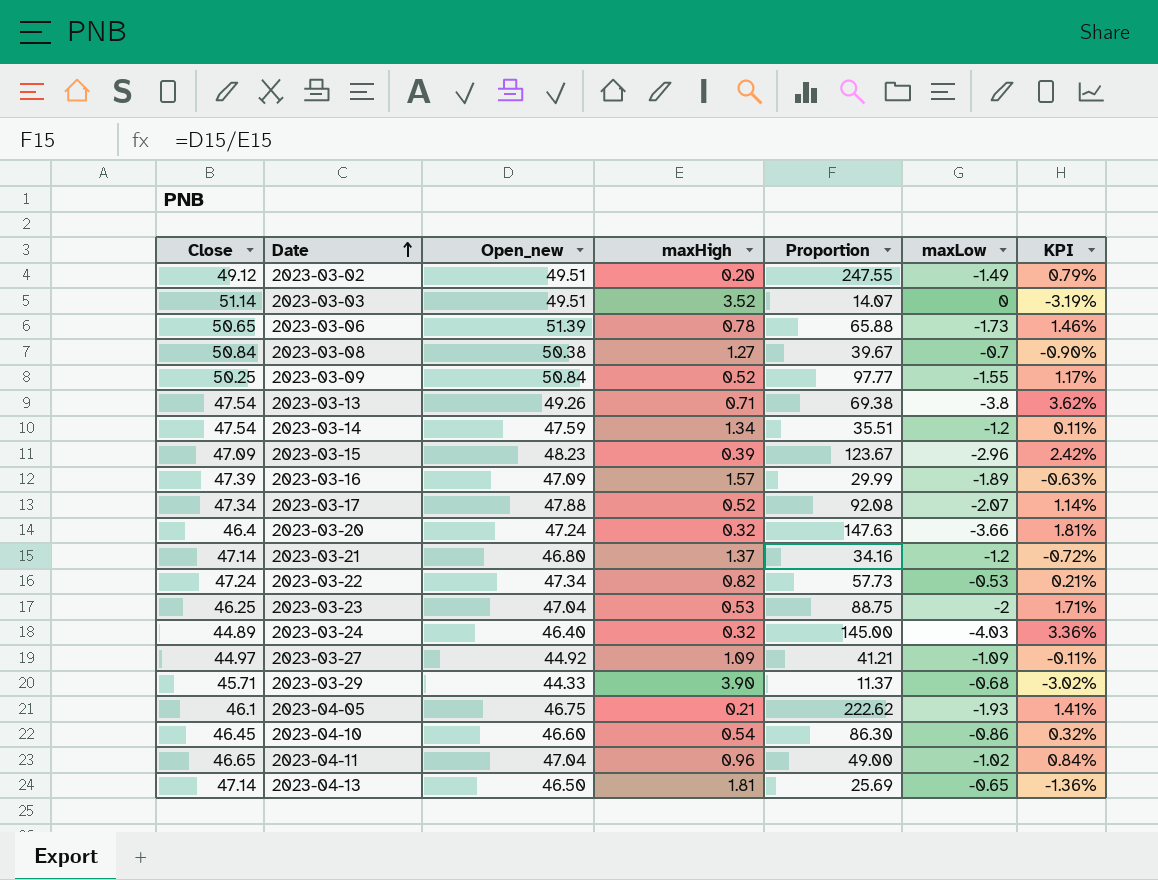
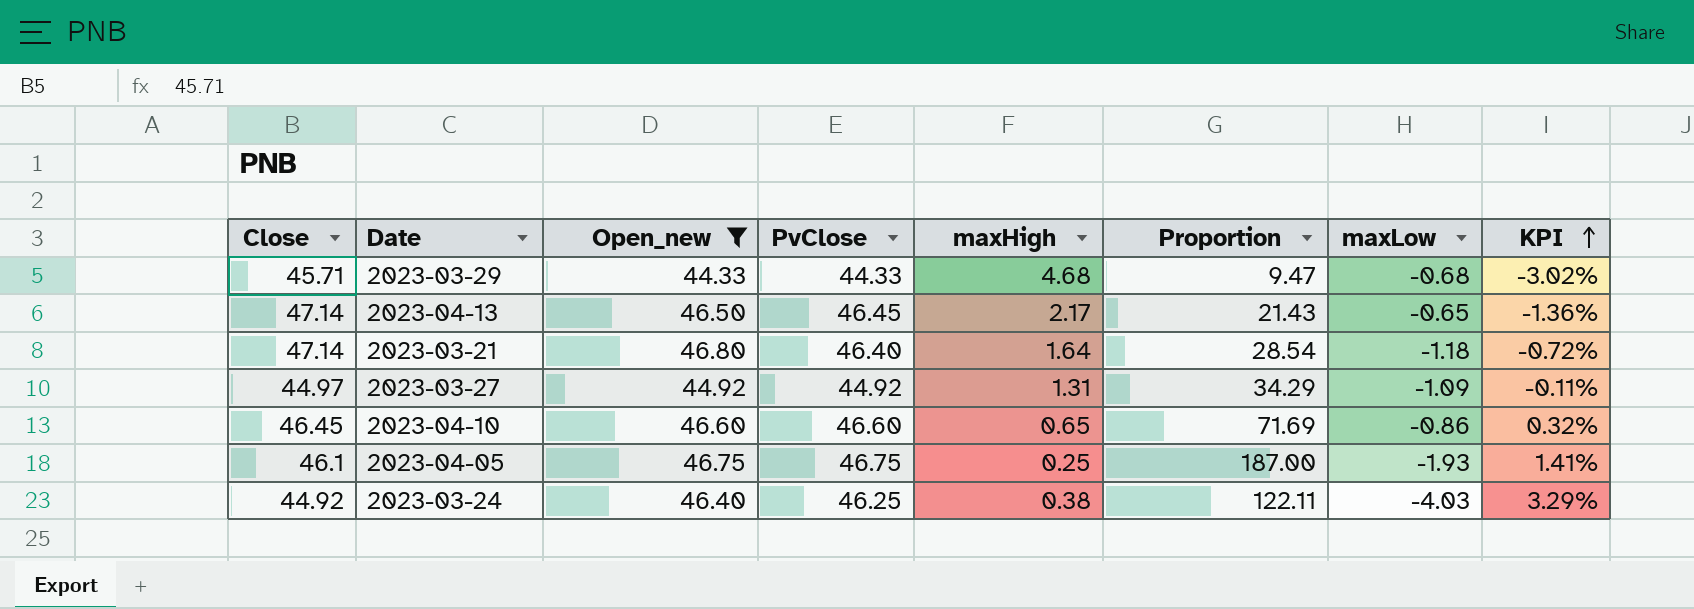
filter: none -> Open_new <= 46.80
row order: Date ascending -> KPI ascending
column PvClose | position: none -> 4
2023-03-29 | maxHigh: 3.90 -> 4.68
2023-03-29 | Proportion: 11.37 -> 9.47
2023-04-13 | maxHigh: 1.81 -> 2.17
2023-04-13 | Proportion: 25.69 -> 21.43
2023-03-21 | maxHigh: 1.37 -> 1.64
2023-03-21 | Proportion: 34.16 -> 28.54
2023-03-21 | maxLow: -1.2 -> -1.18
2023-03-27 | maxHigh: 1.09 -> 1.31
2023-03-27 | Proportion: 41.21 -> 34.29
2023-04-10 | maxHigh: 0.54 -> 0.65
2023-04-10 | Proportion: 86.30 -> 71.69
2023-04-05 | maxHigh: 0.21 -> 0.25
2023-04-05 | Proportion: 222.62 -> 187.00
2023-03-24 | Close: 44.89 -> 44.92
2023-03-24 | maxHigh: 0.32 -> 0.38
2023-03-24 | Proportion: 145.00 -> 122.11
2023-03-24 | KPI: 3.36% -> 3.29%

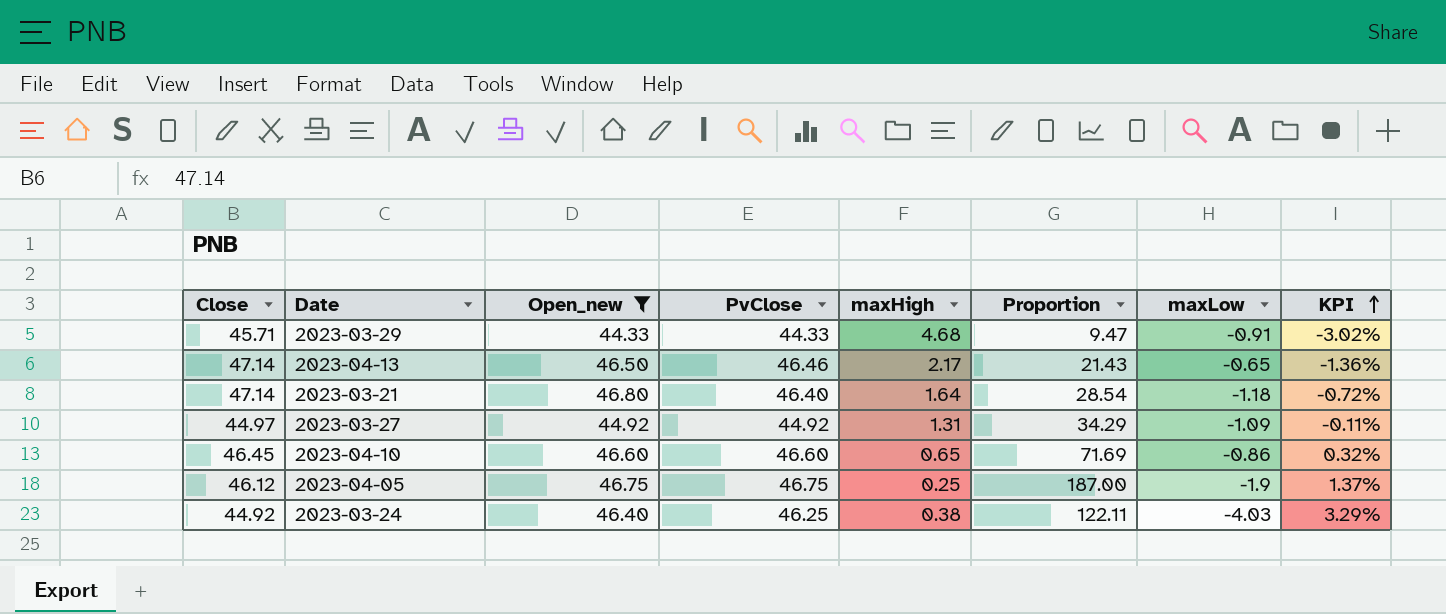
2023-03-29 | maxLow: -0.68 -> -0.91
2023-04-13 | PvClose: 46.45 -> 46.46
2023-04-05 | Close: 46.1 -> 46.12
2023-04-05 | maxLow: -1.93 -> -1.9
2023-04-05 | KPI: 1.41% -> 1.37%

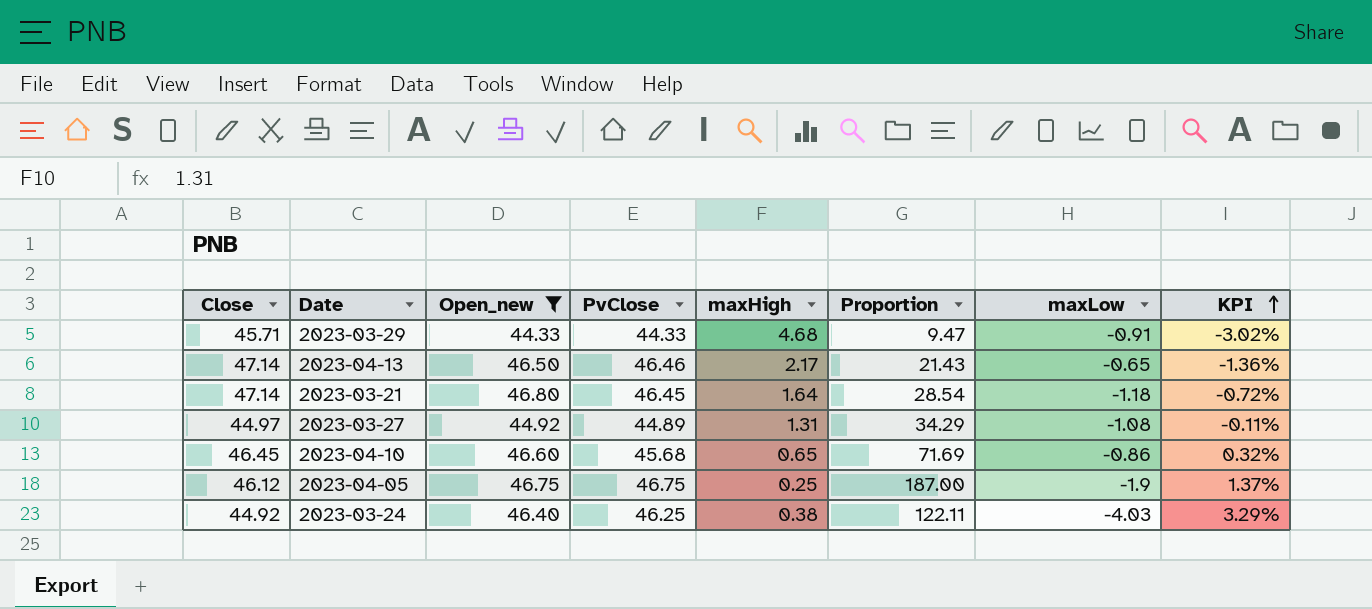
2023-03-21 | PvClose: 46.40 -> 46.45
2023-03-27 | PvClose: 44.92 -> 44.89
2023-03-27 | maxLow: -1.09 -> -1.08
2023-04-10 | PvClose: 46.60 -> 45.68

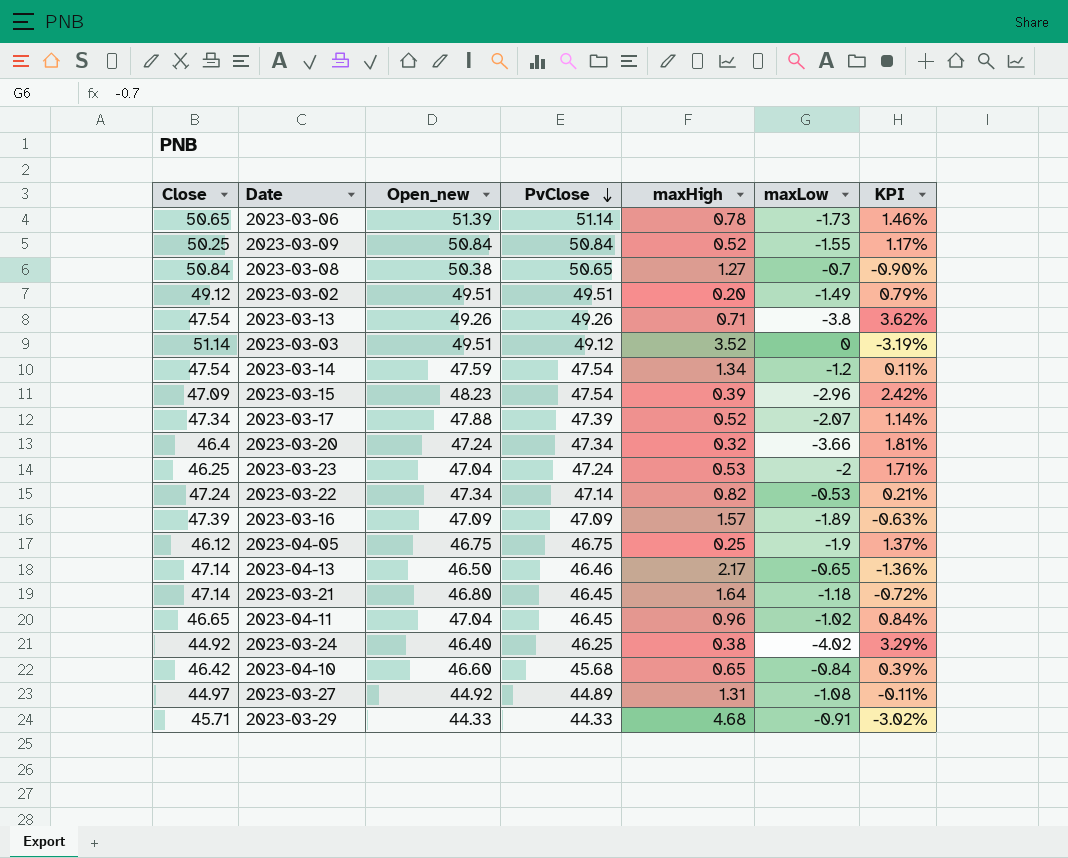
filter: Open_new <= 46.80 -> none
row order: KPI ascending -> PvClose descending
column Proportion | formula: [Open_new] / [maxHigh] -> none
2023-03-24 | maxLow: -4.03 -> -4.02
2023-04-10 | Close: 46.45 -> 46.42
2023-04-10 | maxLow: -0.86 -> -0.84
2023-04-10 | KPI: 0.32% -> 0.39%

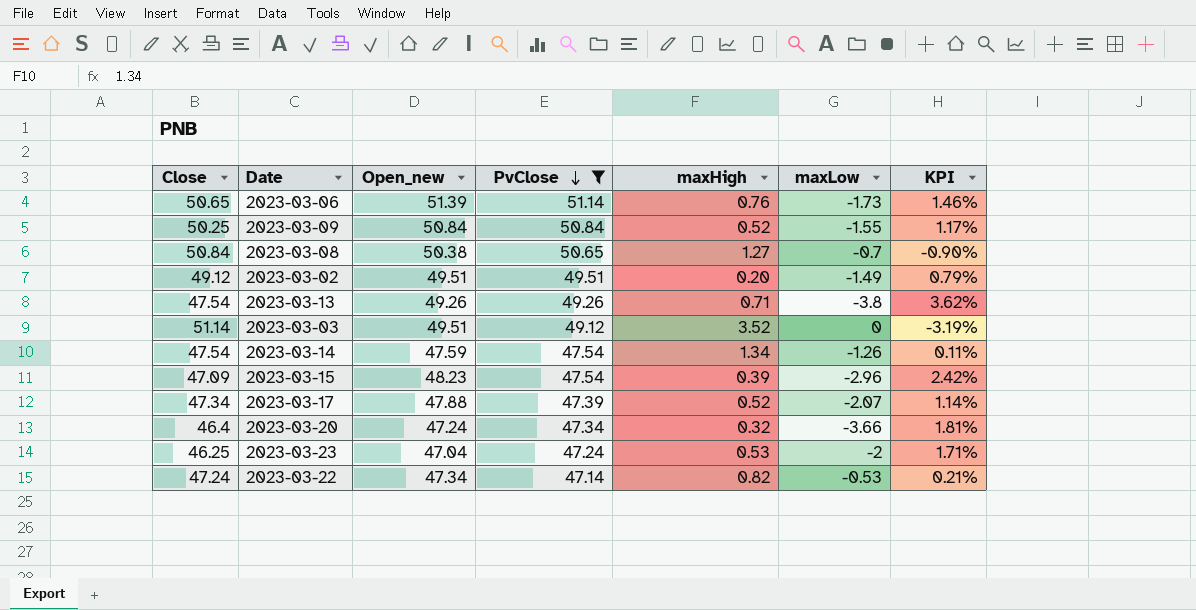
filter: none -> PvClose >= 47.14
2023-03-06 | maxHigh: 0.78 -> 0.76
2023-03-14 | maxLow: -1.2 -> -1.26

